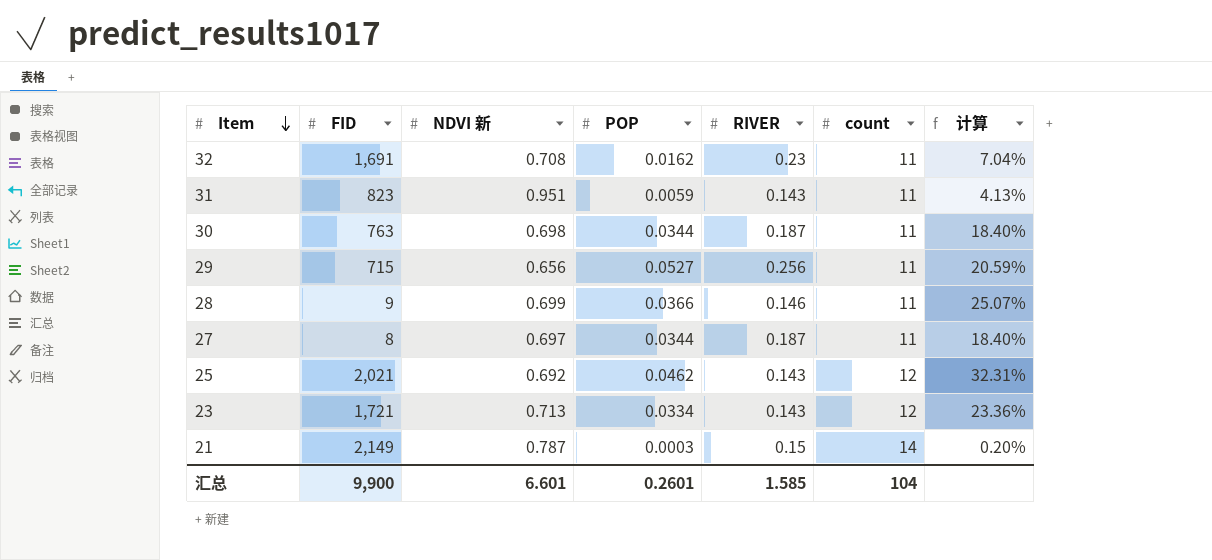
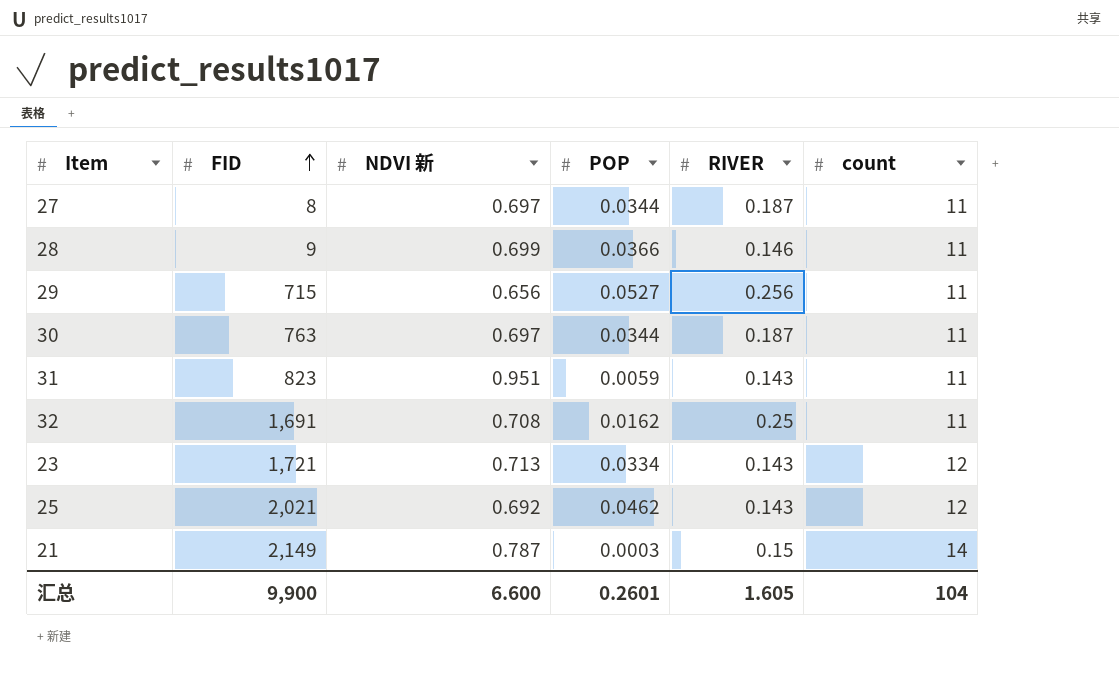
row order: Item descending -> FID ascending
column 计算 | formula: [POP] / [RIVER] -> none
30 | NDVI 新: 0.698 -> 0.697
32 | RIVER: 0.23 -> 0.25
汇总 | NDVI 新: 6.601 -> 6.600
汇总 | RIVER: 1.585 -> 1.605

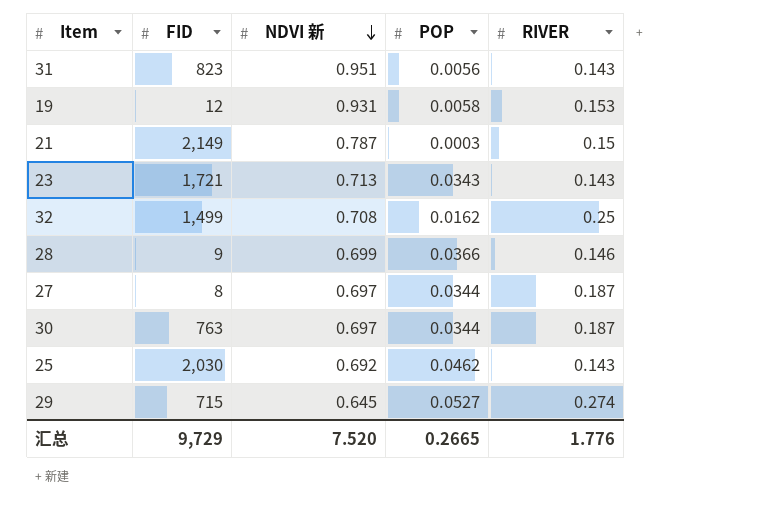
row order: FID ascending -> NDVI 新 descending
column count | position: 6 -> none
31 | POP: 0.0059 -> 0.0056
row 19: none -> 12 | 0.931 | 0.0058 | 0.153
23 | POP: 0.0334 -> 0.0343
32 | FID: 1,691 -> 1,499
25 | FID: 2,021 -> 2,030
29 | NDVI 新: 0.656 -> 0.645
29 | RIVER: 0.256 -> 0.274
汇总 | FID: 9,900 -> 9,729
汇总 | NDVI 新: 6.600 -> 7.520
汇总 | POP: 0.2601 -> 0.2665
汇总 | RIVER: 1.605 -> 1.776

